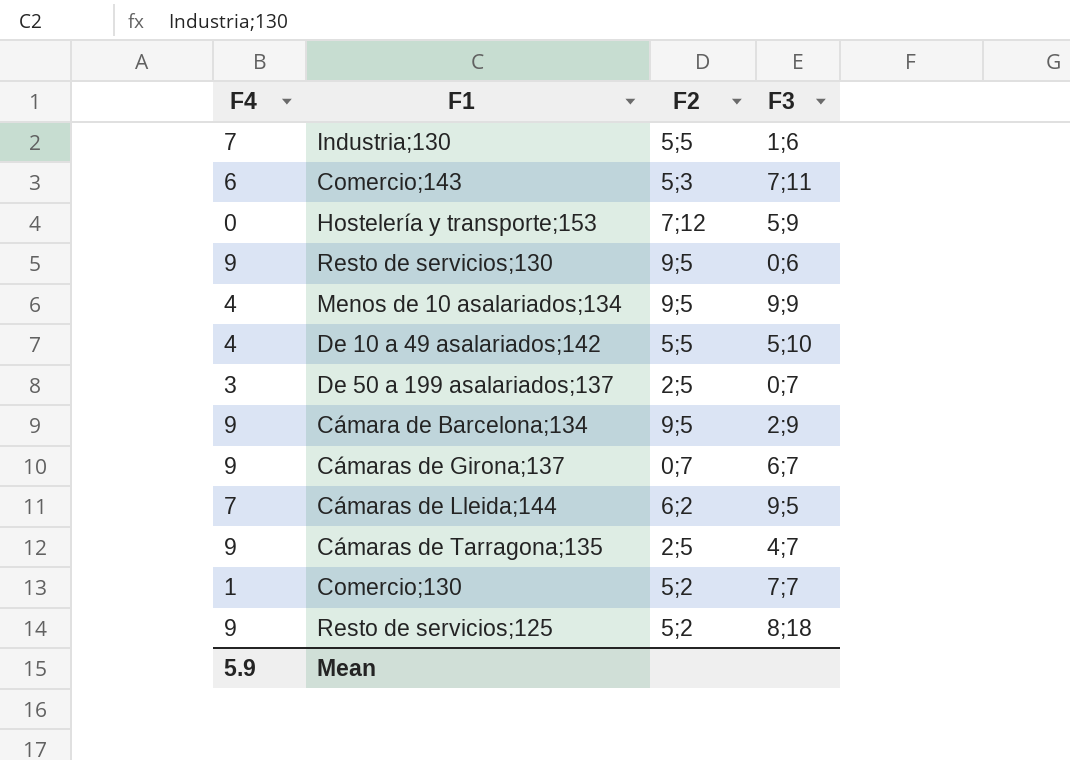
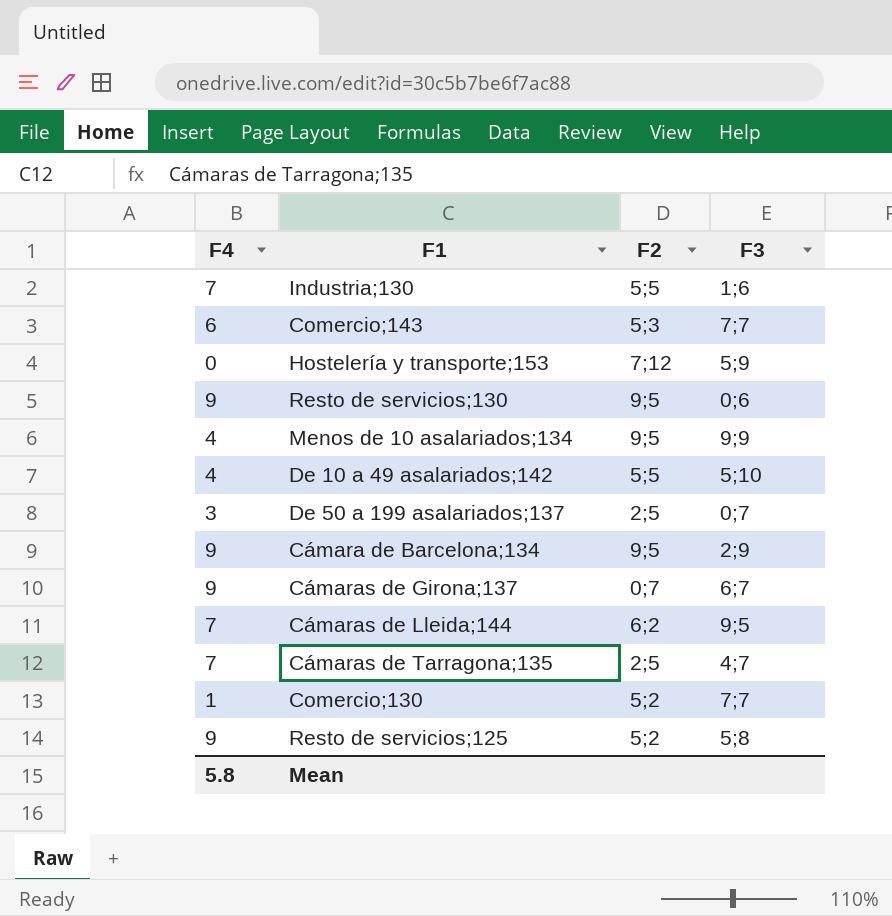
Comercio;143 | F3: 7;11 -> 7;7
Cámaras de Tarragona;135 | F4: 9 -> 7
Resto de servicios;125 | F3: 8;18 -> 5;8
Mean | F4: 5.9 -> 5.8

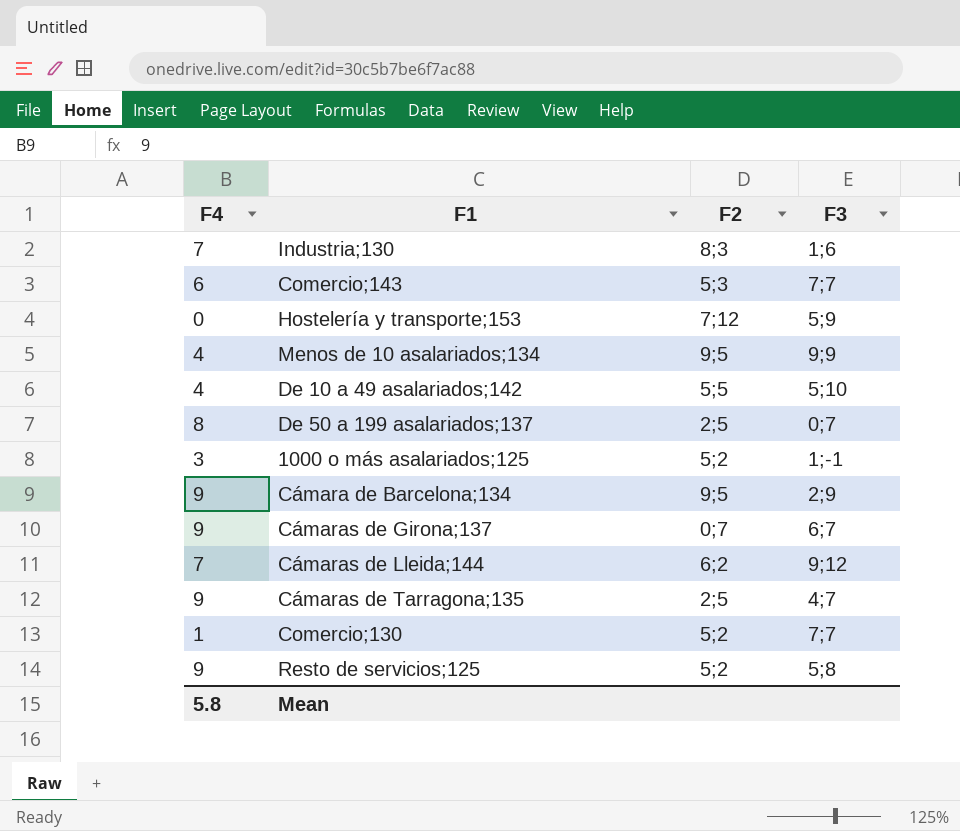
row Resto de servicios;130: 9 | 9;5 | 0;6 -> none
Industria;130 | F2: 5;5 -> 8;3
De 50 a 199 asalariados;137 | F4: 3 -> 8
row 1000 o más asalariados;125: none -> 3 | 5;2 | 1;-1
Cámaras de Lleida;144 | F3: 9;5 -> 9;12
Cámaras de Tarragona;135 | F4: 7 -> 9

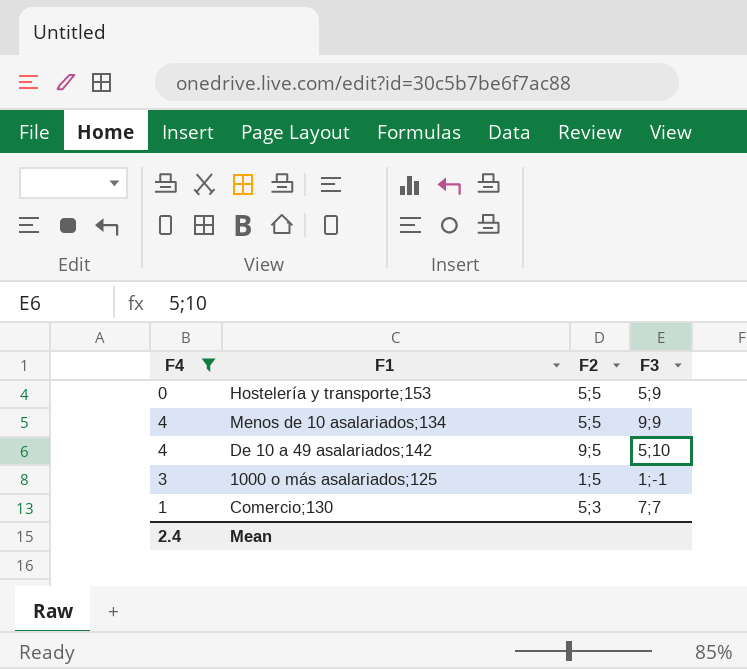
filter: none -> F4 <= 4
Hostelería y transporte;153 | F2: 7;12 -> 5;5
Menos de 10 asalariados;134 | F2: 9;5 -> 5;5
De 10 a 49 asalariados;142 | F2: 5;5 -> 9;5
1000 o más asalariados;125 | F2: 5;2 -> 1;5
Comercio;130 | F2: 5;2 -> 5;3
Mean | F4: 5.8 -> 2.4

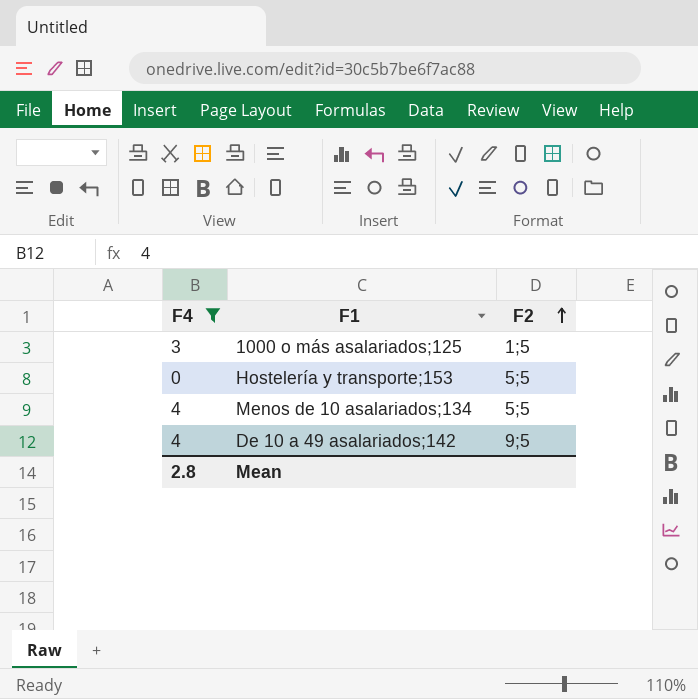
row order: none -> F2 ascending
column F3 | position: 4 -> none
row Comercio;130: 1 | 5;3 | 7;7 -> none
Mean | F4: 2.4 -> 2.8

